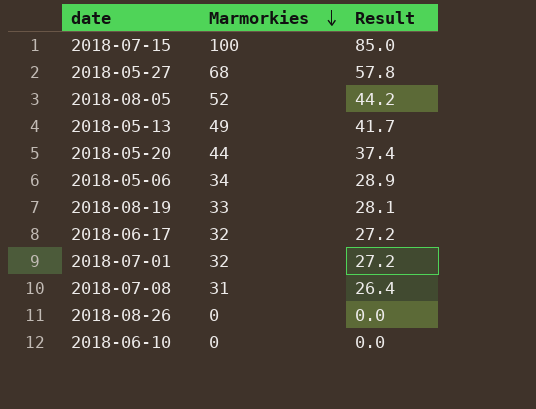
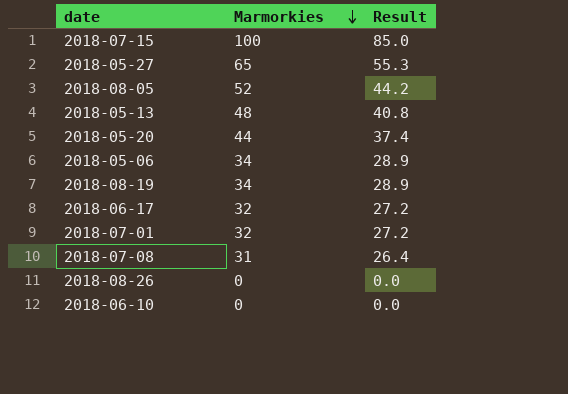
2018-05-27 | Marmorkies: 68 -> 65
2018-05-27 | Result: 57.8 -> 55.3
2018-05-13 | Marmorkies: 49 -> 48
2018-05-13 | Result: 41.7 -> 40.8
2018-08-19 | Marmorkies: 33 -> 34
2018-08-19 | Result: 28.1 -> 28.9

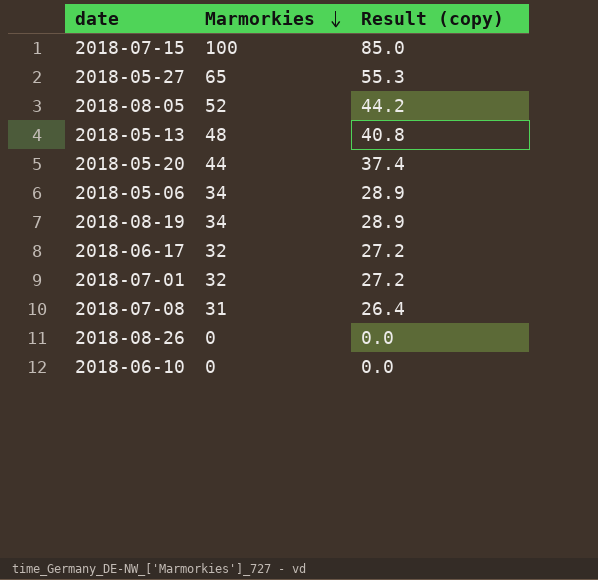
column name: Result -> Result (copy)

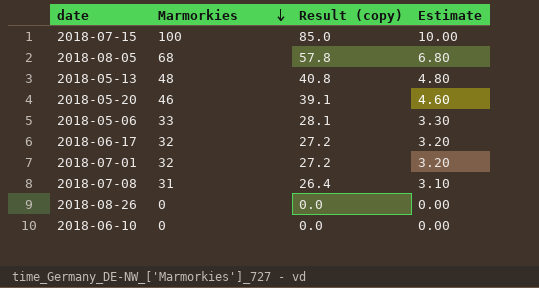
column Estimate | formula: none -> [Marmorkies] * 0.1
row 2018-05-27: 65 | 55.3 -> none
row 2018-08-19: 34 | 28.9 -> none
2018-08-05 | Marmorkies: 52 -> 68
2018-08-05 | Result (copy): 44.2 -> 57.8
2018-05-20 | Marmorkies: 44 -> 46
2018-05-20 | Result (copy): 37.4 -> 39.1
2018-05-06 | Marmorkies: 34 -> 33
2018-05-06 | Result (copy): 28.9 -> 28.1

